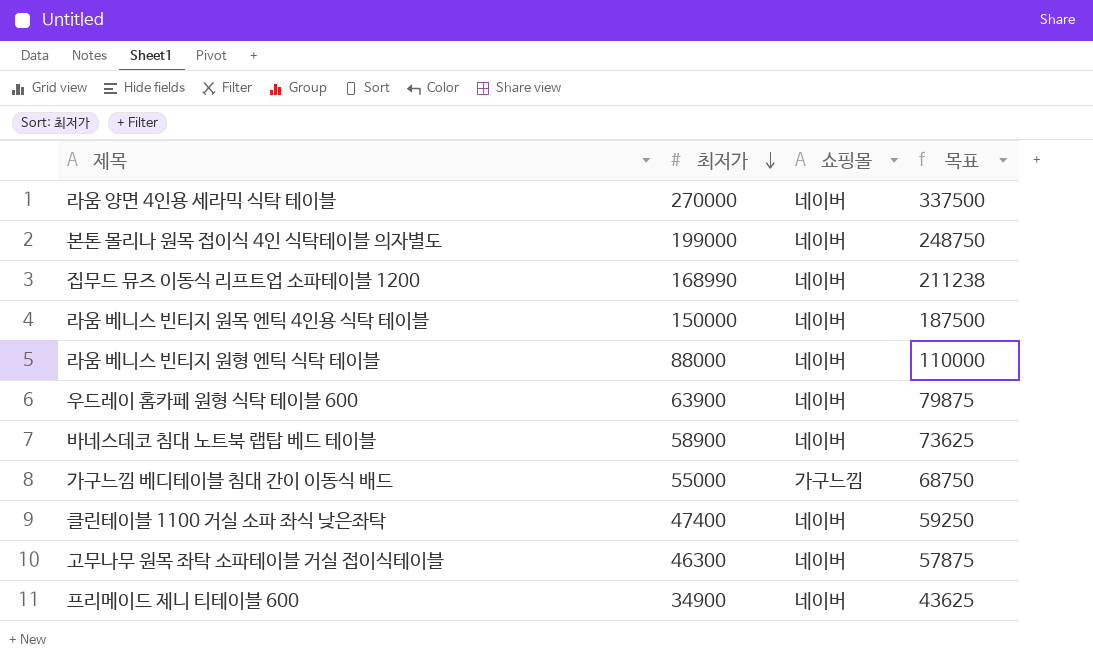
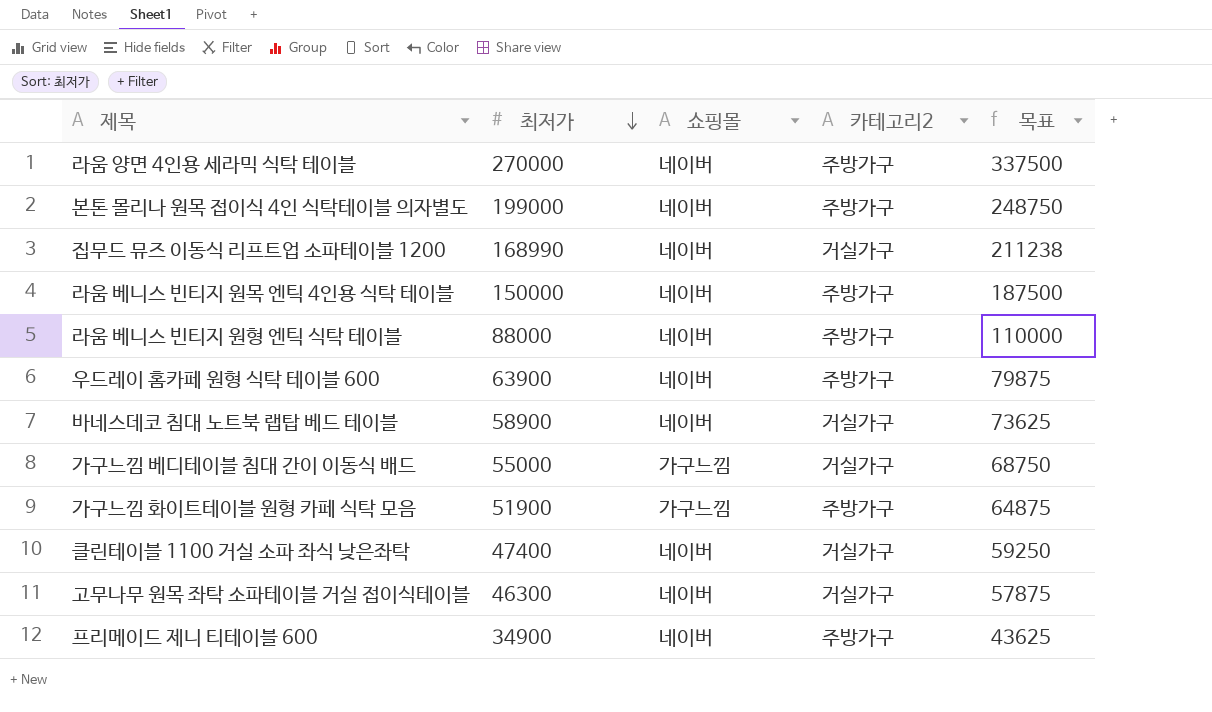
column 카테고리2 | position: none -> 4
row 가구느낌 화이트테이블 원형 카페 식탁 모음: none -> 51900 | 가구느낌 | 주방가구 | 64875

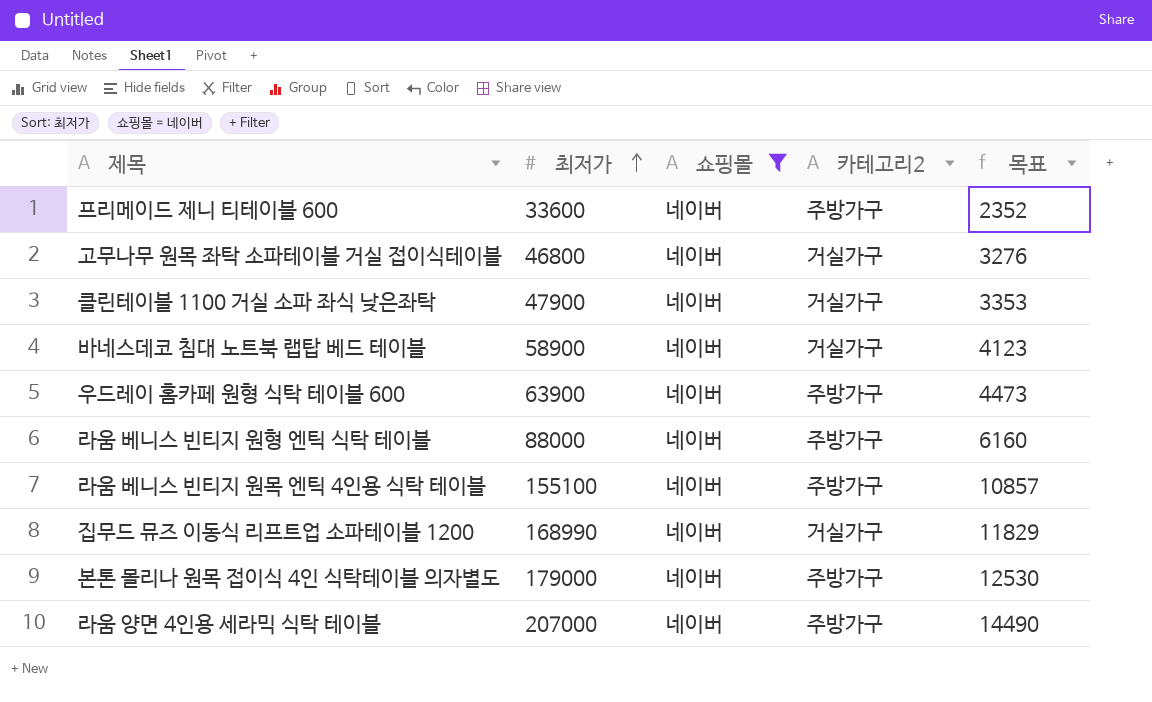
filter: none -> 쇼핑몰 = 네이버
row order: 최저가 descending -> 최저가 ascending
column 목표 | formula: [최저가] * 1.25 -> [최저가] * 0.07
프리메이드 제니 티테이블 600 | 최저가: 34900 -> 33600
고무나무 원목 좌탁 소파테이블 거실 접이식테이블 | 최저가: 46300 -> 46800
클린테이블 1100 거실 소파 좌식 낮은좌탁 | 최저가: 47400 -> 47900
라움 베니스 빈티지 원목 엔틱 4인용 식탁 테이블 | 최저가: 150000 -> 155100
본톤 몰리나 원목 접이식 4인 식탁테이블 의자별도 | 최저가: 199000 -> 179000
라움 양면 4인용 세라믹 식탁 테이블 | 최저가: 270000 -> 207000

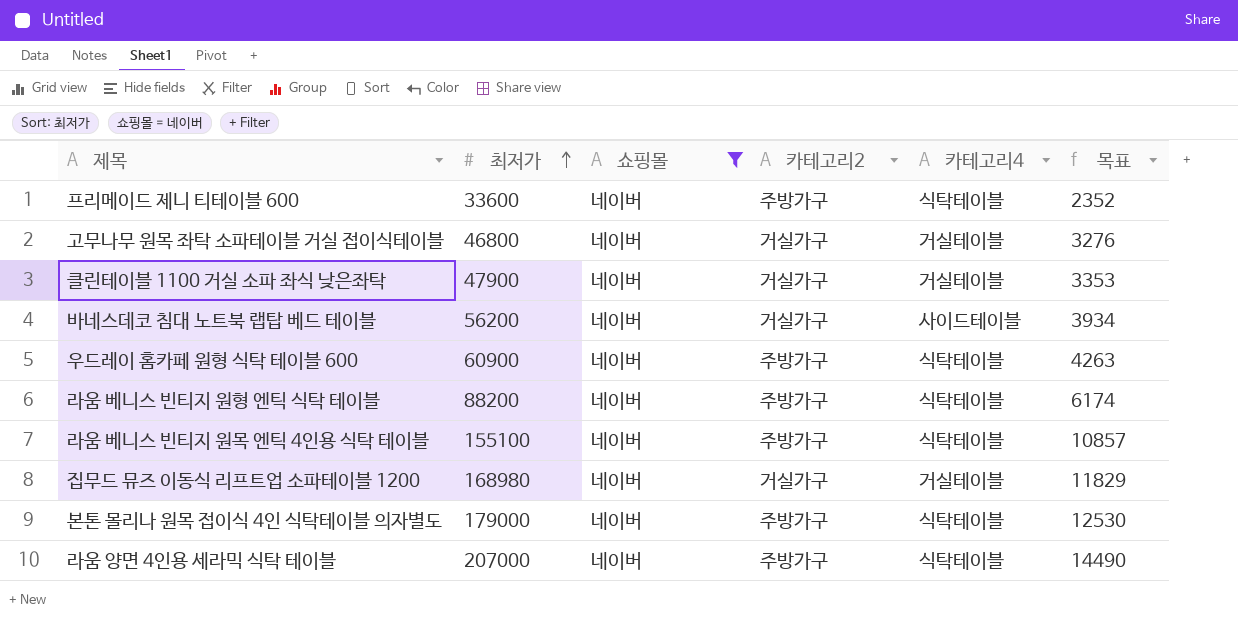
column 카테고리4 | position: none -> 5
바네스데코 침대 노트북 랩탑 베드 테이블 | 최저가: 58900 -> 56200
바네스데코 침대 노트북 랩탑 베드 테이블 | 목표: 4123 -> 3934
우드레이 홈카페 원형 식탁 테이블 600 | 최저가: 63900 -> 60900
우드레이 홈카페 원형 식탁 테이블 600 | 목표: 4473 -> 4263
라움 베니스 빈티지 원형 엔틱 식탁 테이블 | 최저가: 88000 -> 88200
라움 베니스 빈티지 원형 엔틱 식탁 테이블 | 목표: 6160 -> 6174
집무드 뮤즈 이동식 리프트업 소파테이블 1200 | 최저가: 168990 -> 168980

